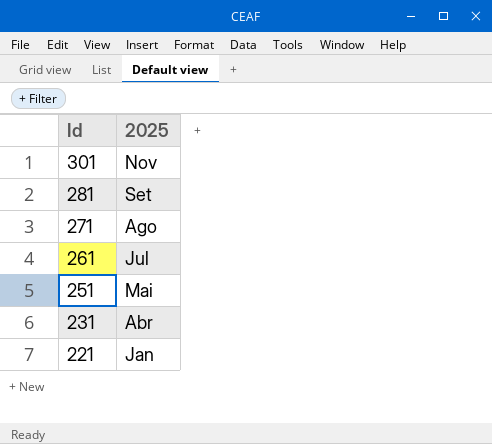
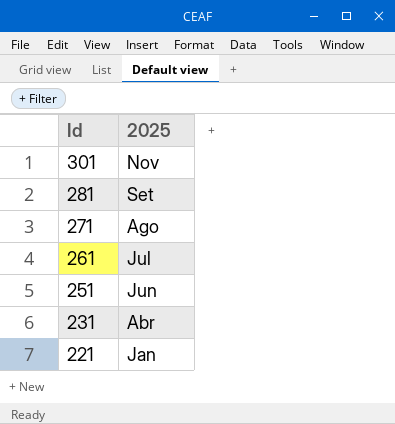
251 | 2025: Mai -> Jun

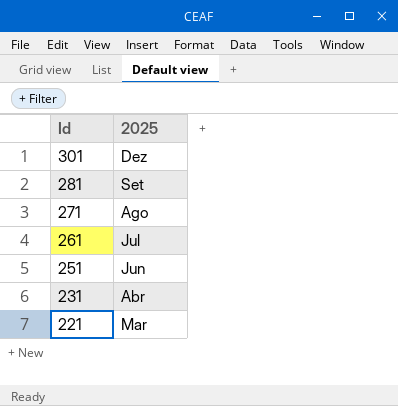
301 | 2025: Nov -> Dez
221 | 2025: Jan -> Mar

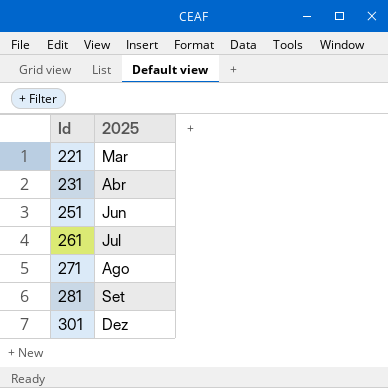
row order: Id descending -> Id ascending

